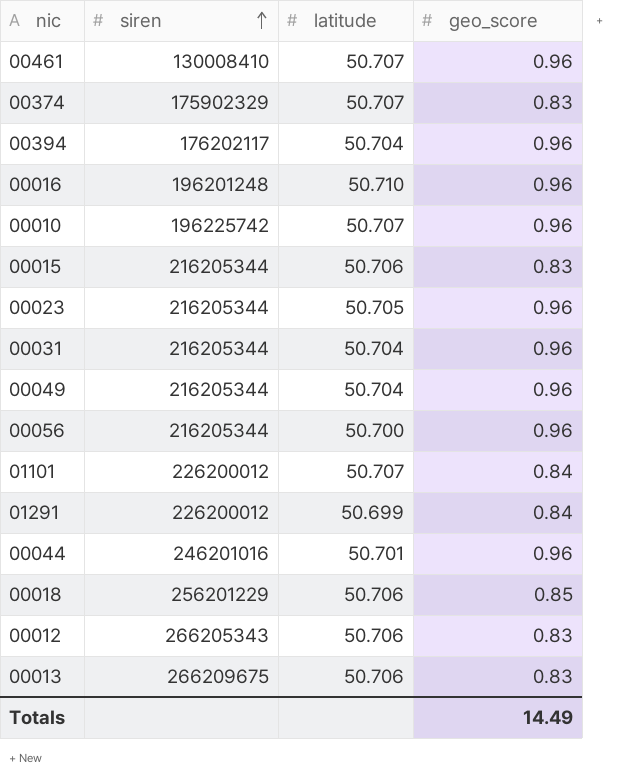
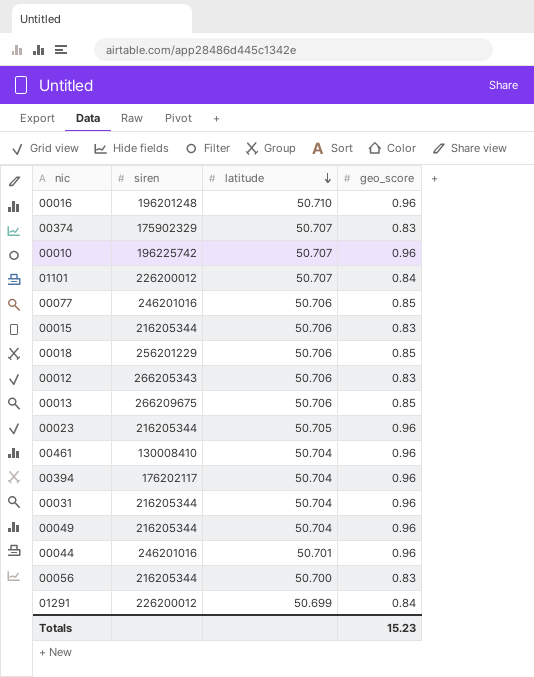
row order: siren ascending -> latitude descending
row 00077: none -> 246201016 | 50.706 | 0.85
00013 | geo_score: 0.83 -> 0.85
00461 | latitude: 50.707 -> 50.704
00056 | geo_score: 0.96 -> 0.83
Totals | geo_score: 14.49 -> 15.23

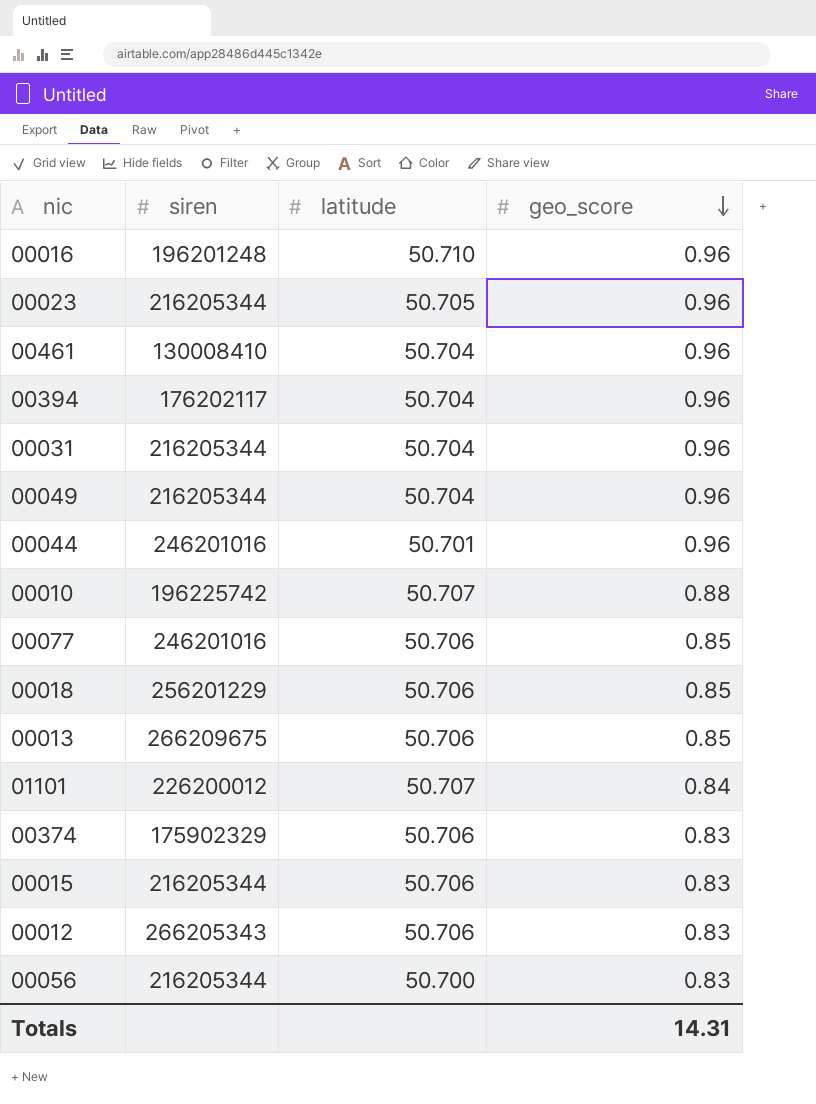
row order: latitude descending -> geo_score descending
row 01291: 226200012 | 50.699 | 0.84 -> none
00010 | geo_score: 0.96 -> 0.88
00374 | latitude: 50.707 -> 50.706
Totals | geo_score: 15.23 -> 14.31

